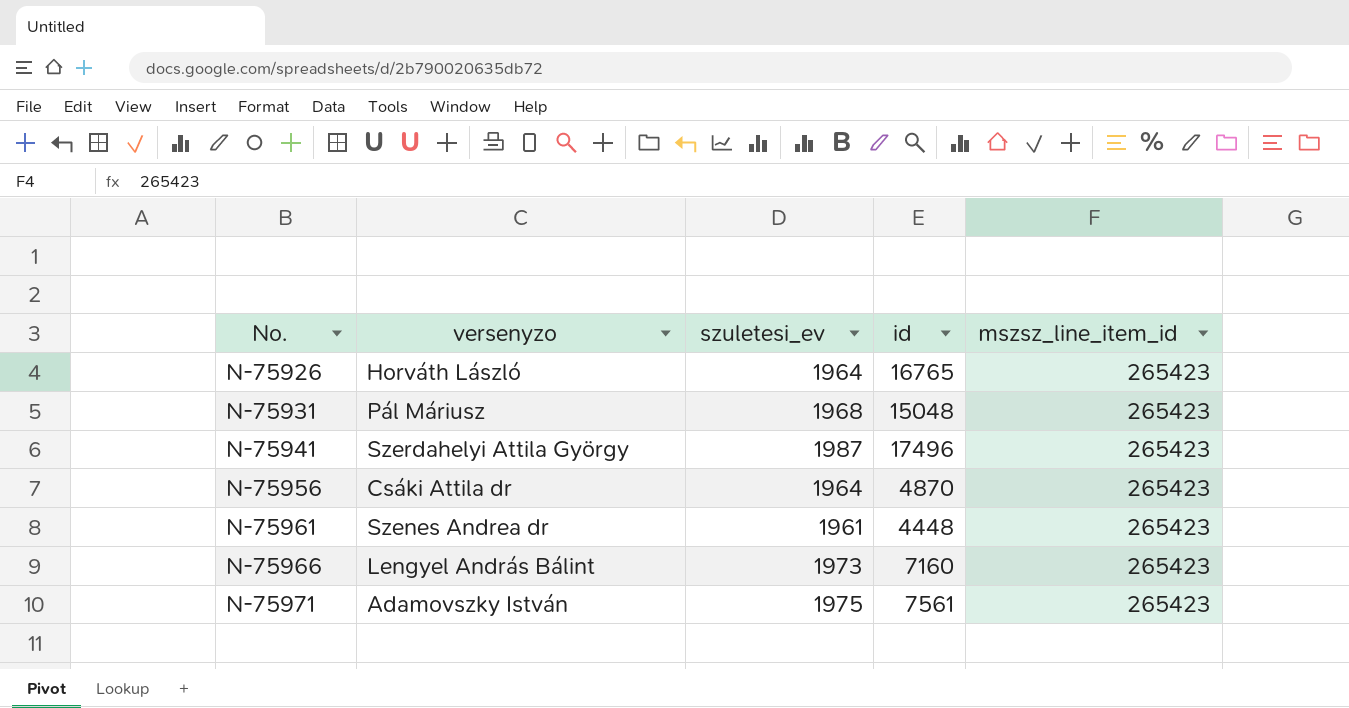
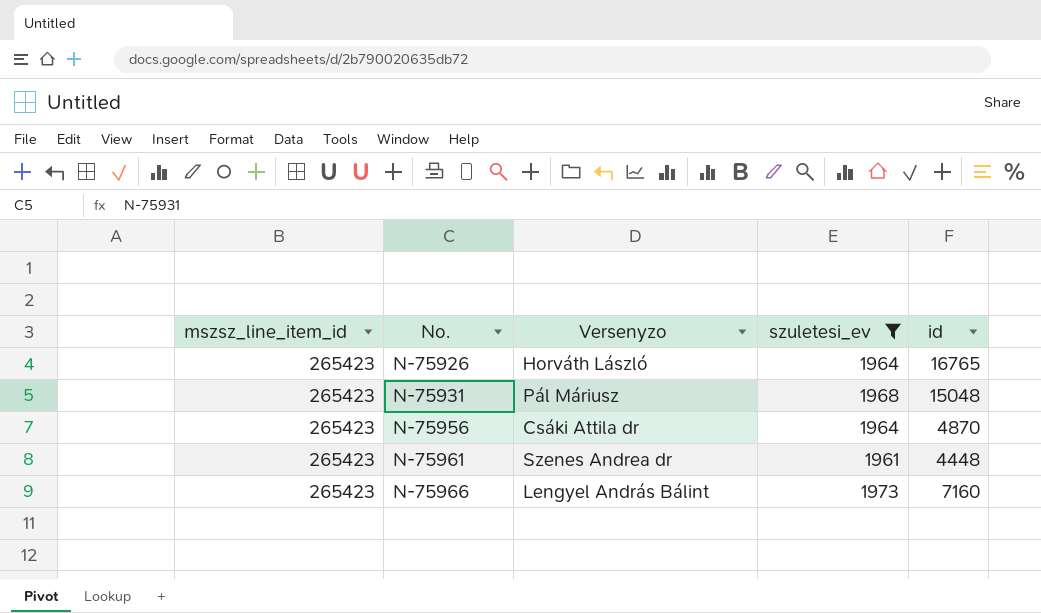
filter: none -> szuletesi_ev <= 1973
column mszsz_line_item_id | position: 5 -> 1
column name: versenyzo -> Versenyzo

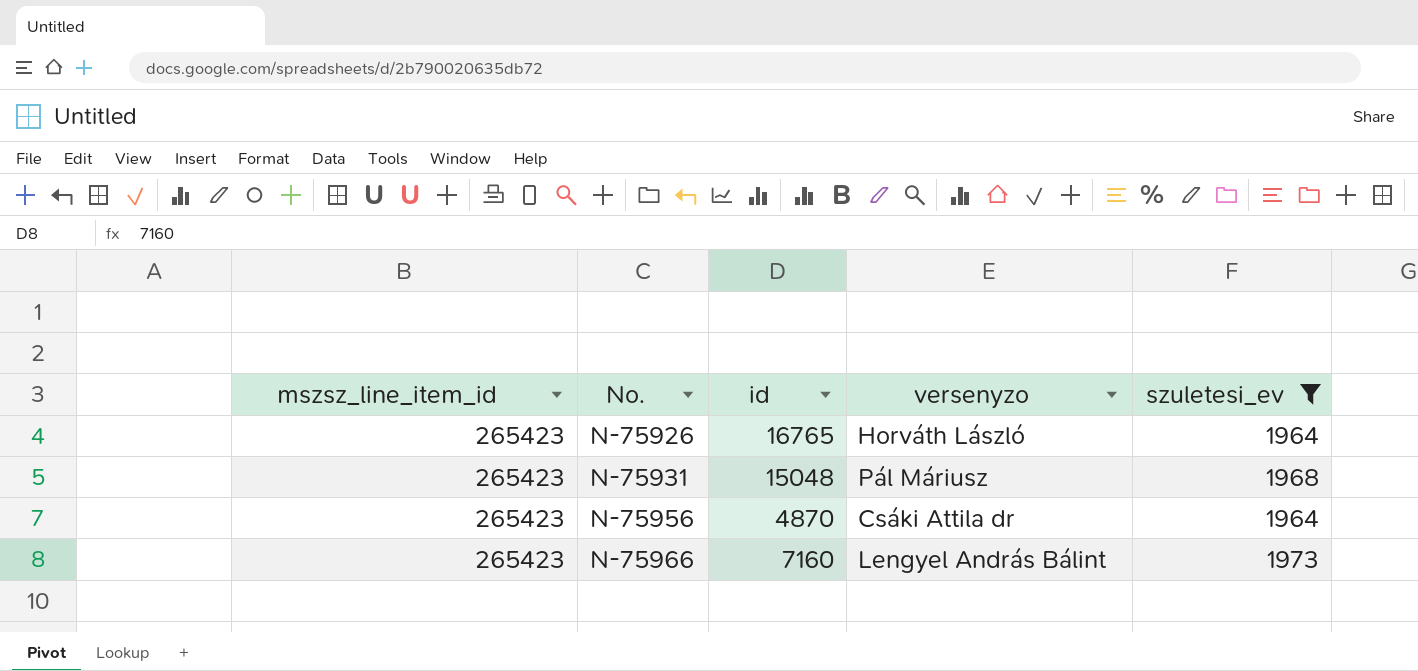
column id | position: 5 -> 3
column name: Versenyzo -> versenyzo
row N-75961: 265423 | Szenes Andrea dr | 1961 | 4448 -> none

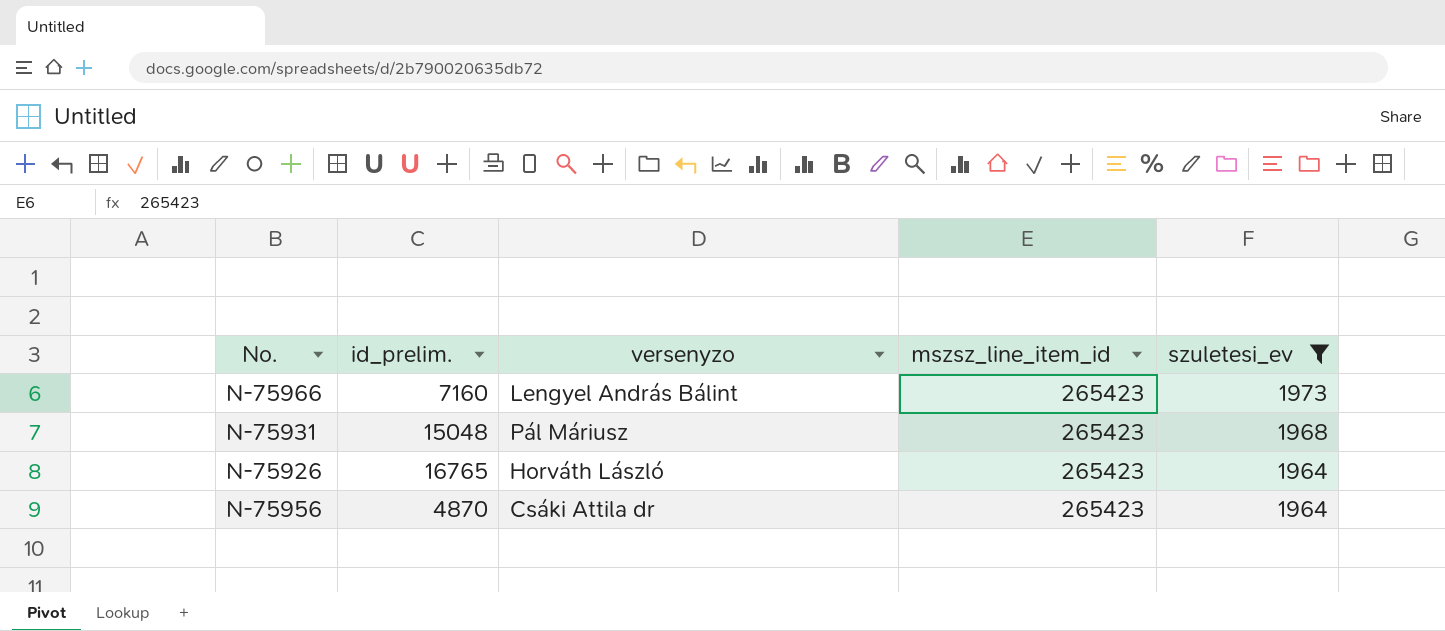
row order: No. ascending -> szuletesi_ev descending
column name: id -> id_prelim.
column mszsz_line_item_id | position: 1 -> 4

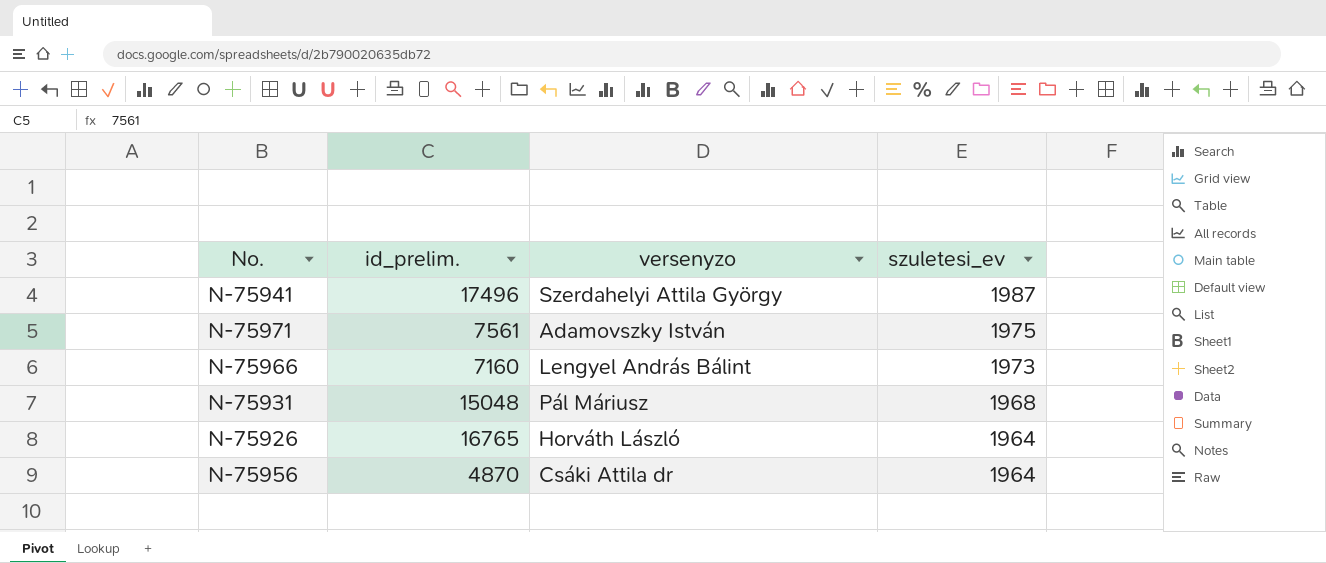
filter: szuletesi_ev <= 1973 -> none
column mszsz_line_item_id | position: 4 -> none

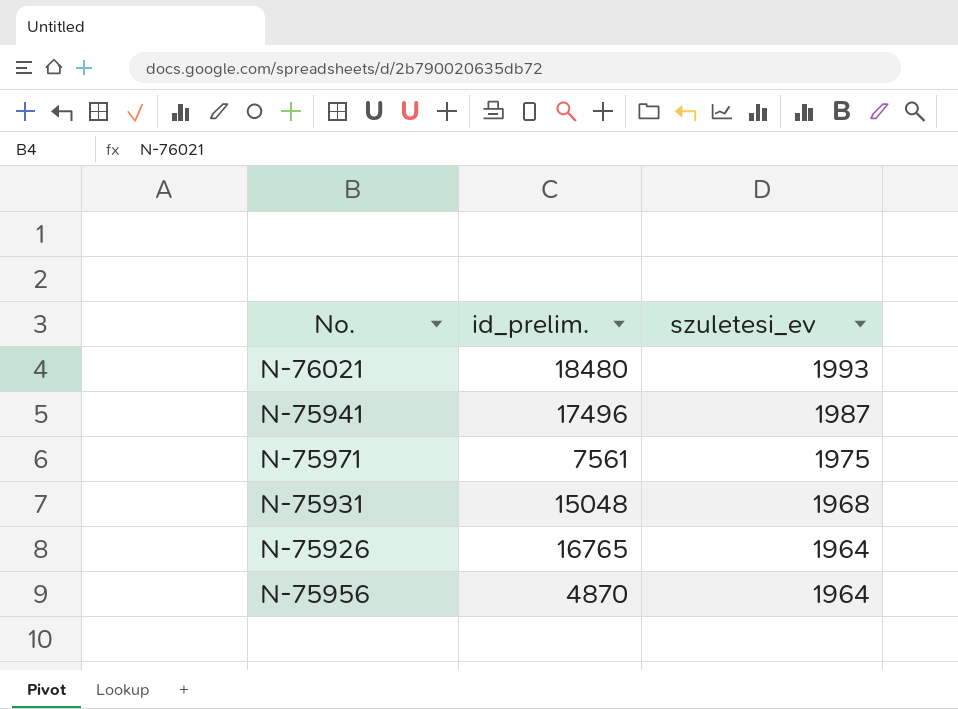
column versenyzo | position: 3 -> none
row N-75966: 7160 | Lengyel András Bálint | 1973 -> none
row N-76021: none -> 18480 | 1993

